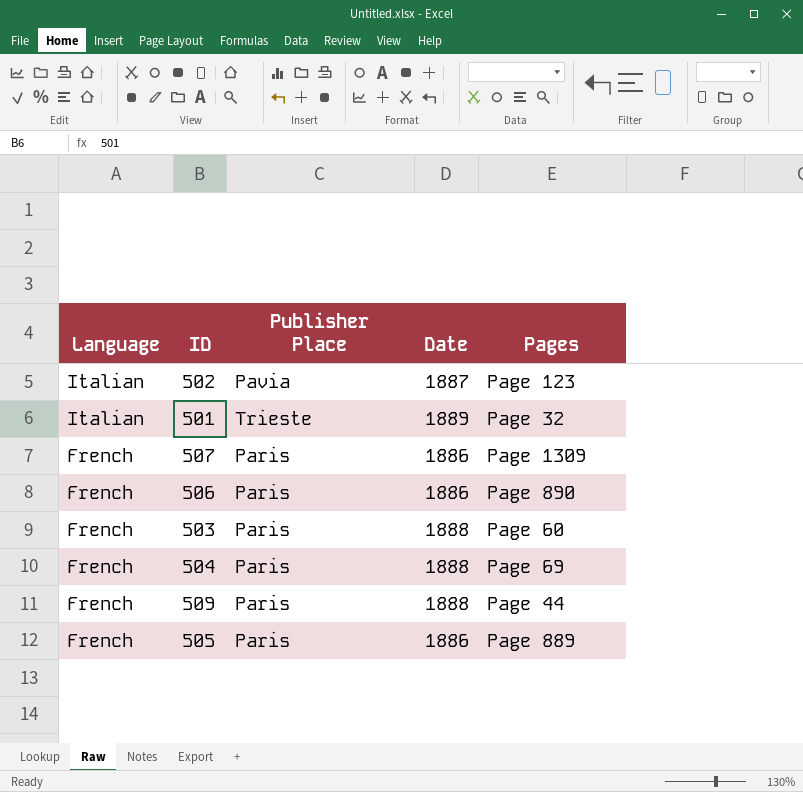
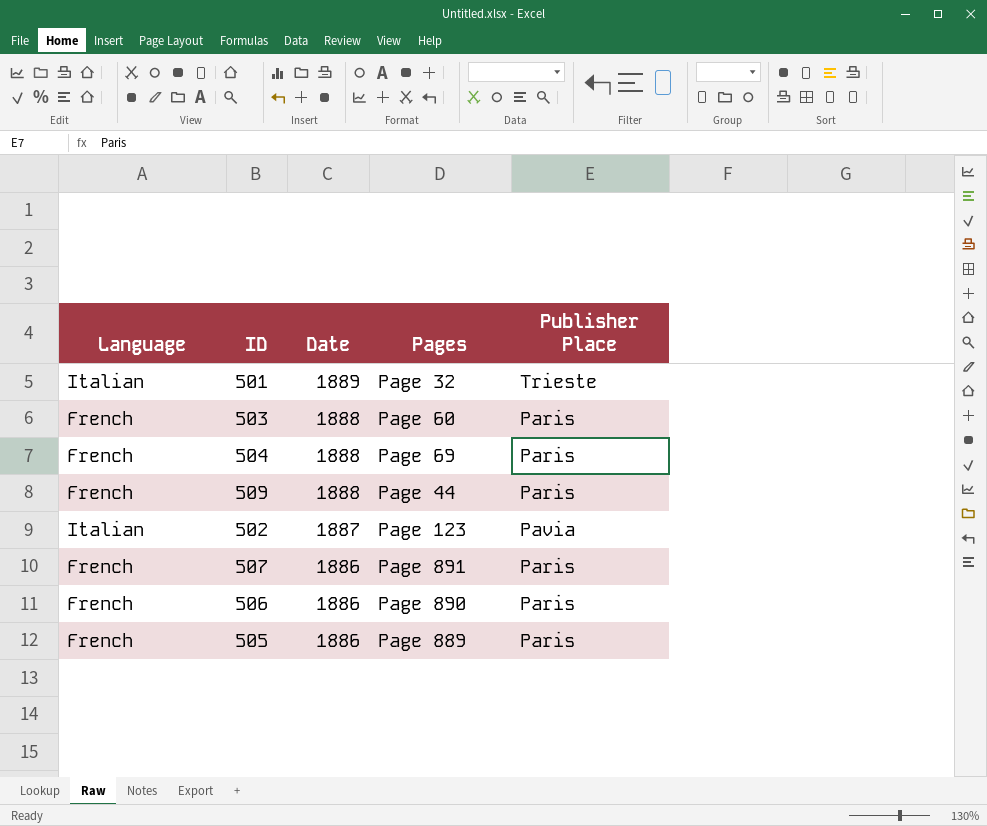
row order: Language descending -> Date descending
column Publisher Place | position: 3 -> 5
507 | Pages: Page 1309 -> Page 891

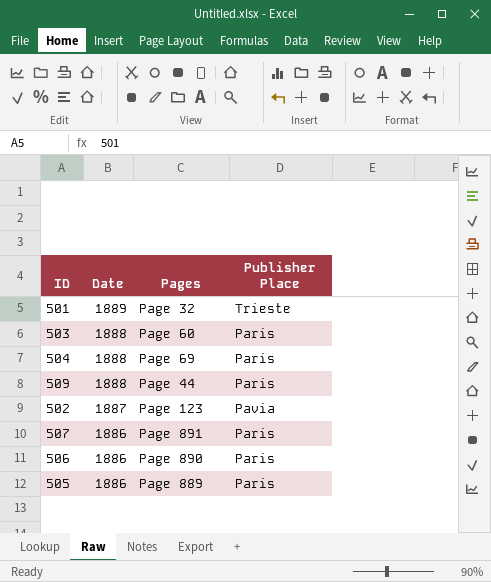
column Language | position: 1 -> none

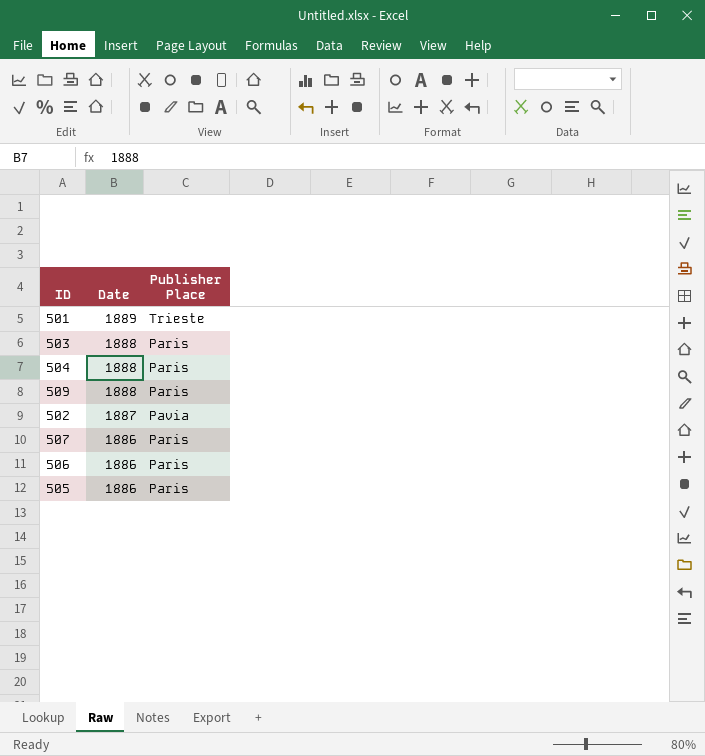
column Pages | position: 3 -> none

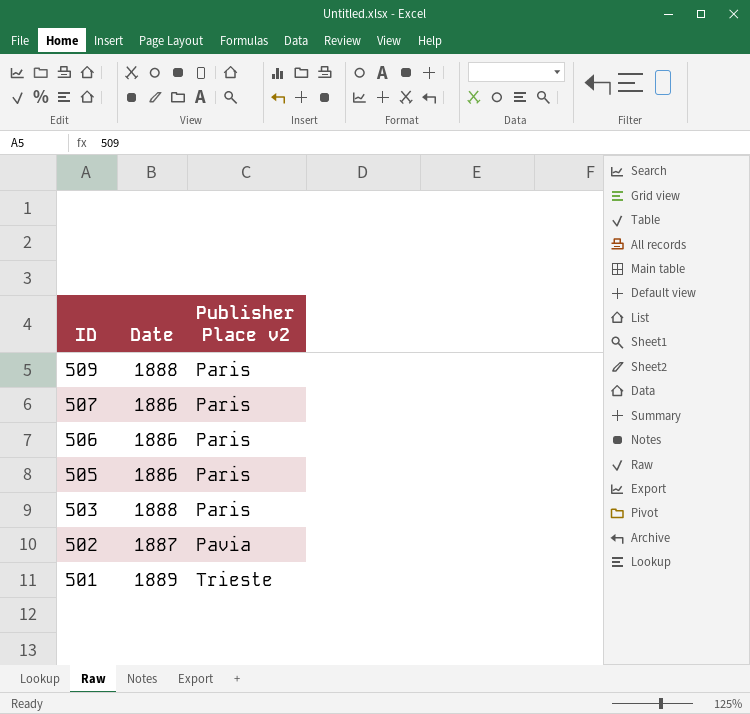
row order: Date descending -> ID descending
column name: Publisher Place -> Publisher Place v2
row 504: 1888 | Paris -> none

